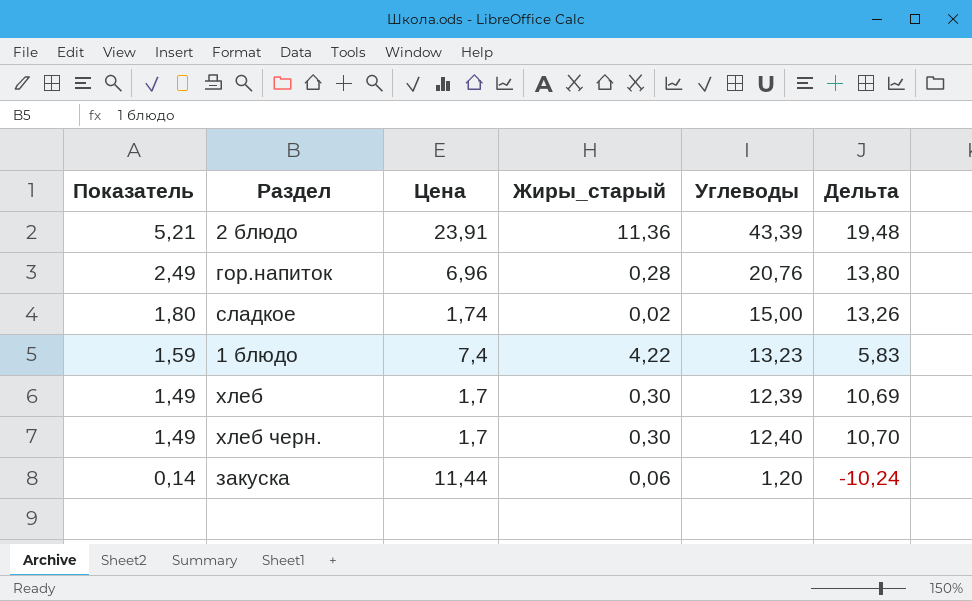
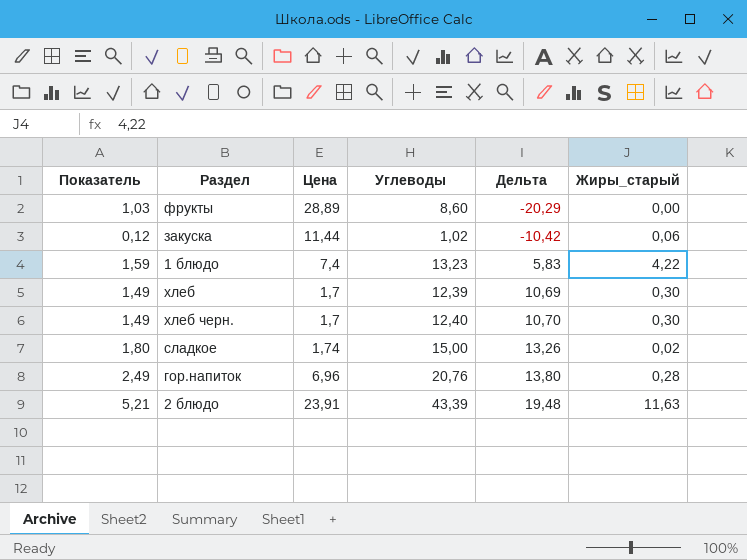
row order: Показатель descending -> Дельта ascending
column Жиры_старый | position: 4 -> 6
row фрукты: none -> 1,03 | 28,89 | 8,60 | -20,29 | 0,00
закуска | Показатель: 0,14 -> 0,12
закуска | Углеводы: 1,20 -> 1,02
закуска | Дельта: -10,24 -> -10,42
2 блюдо | Жиры_старый: 11,36 -> 11,63

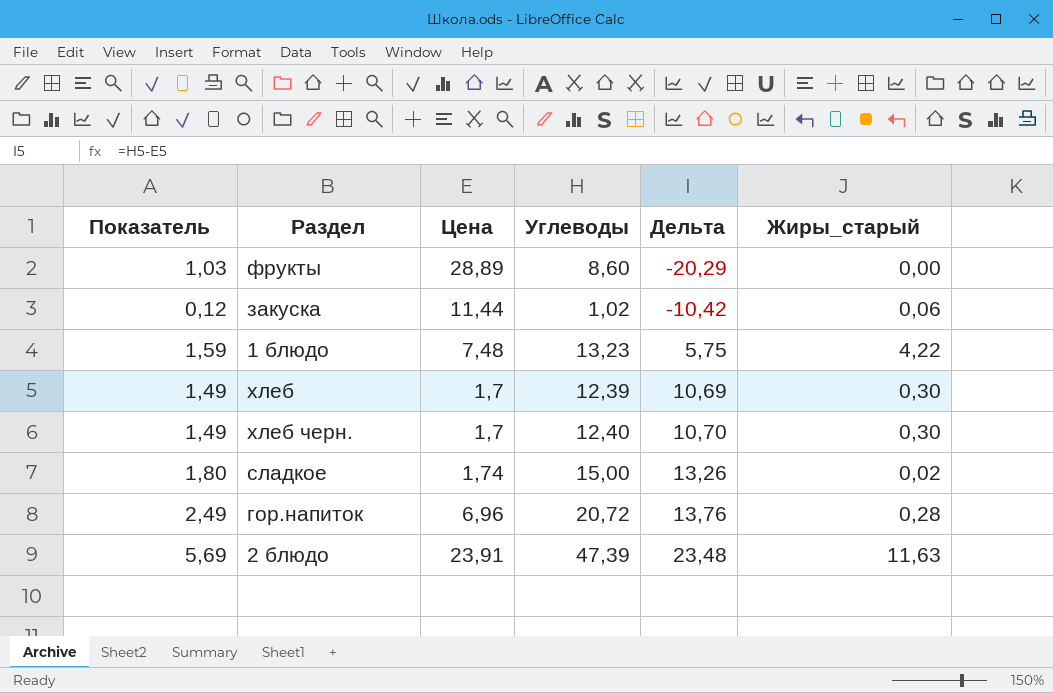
1 блюдо | Цена: 7,4 -> 7,48
1 блюдо | Дельта: 5,83 -> 5,75
гор.напиток | Углеводы: 20,76 -> 20,72
гор.напиток | Дельта: 13,80 -> 13,76
2 блюдо | Показатель: 5,21 -> 5,69
2 блюдо | Углеводы: 43,39 -> 47,39
2 блюдо | Дельта: 19,48 -> 23,48

